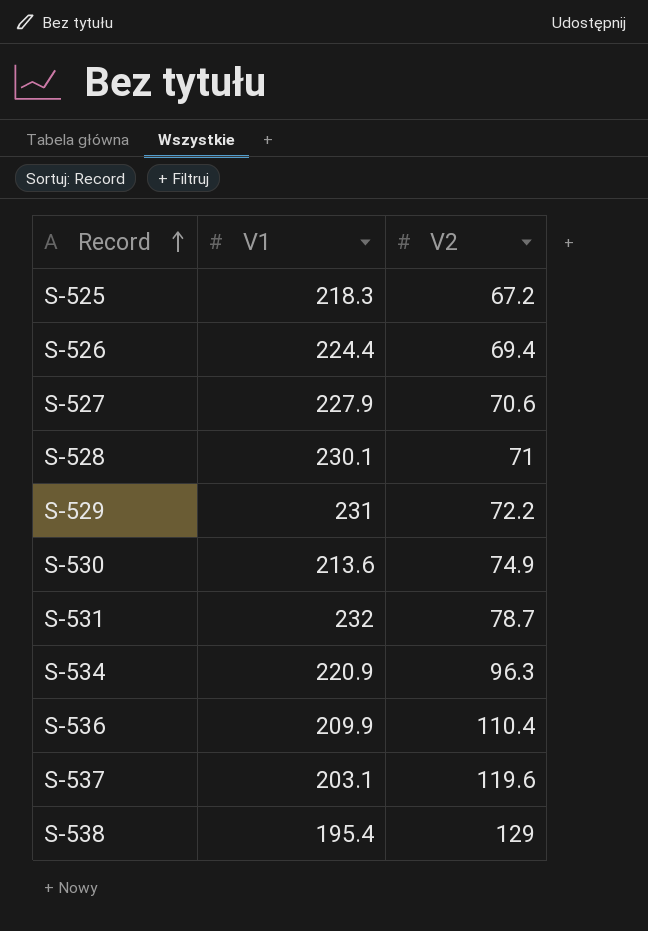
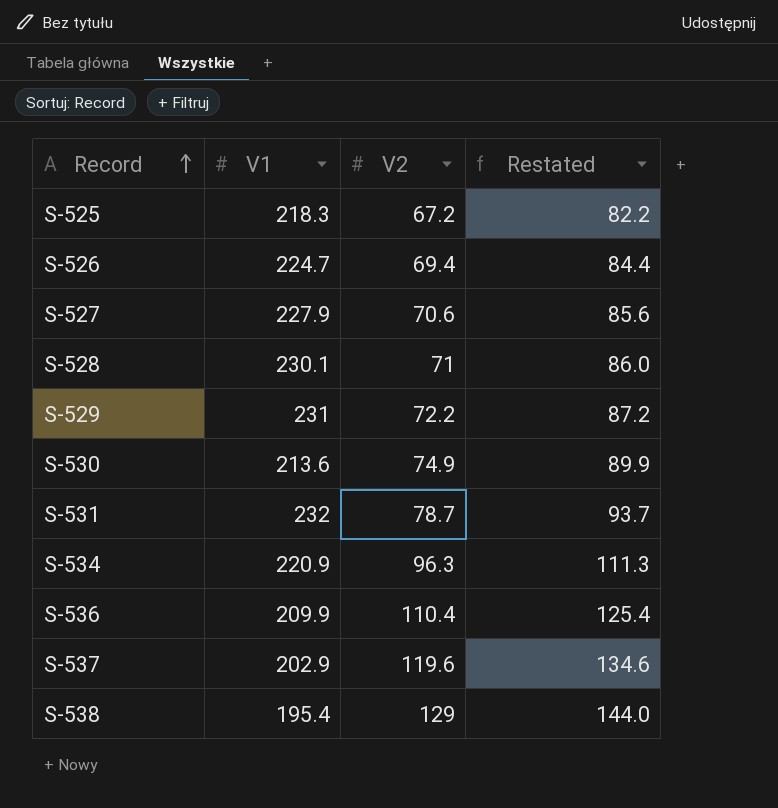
column Restated | formula: none -> [V2] + 15
S-526 | V1: 224.4 -> 224.7
S-537 | V1: 203.1 -> 202.9

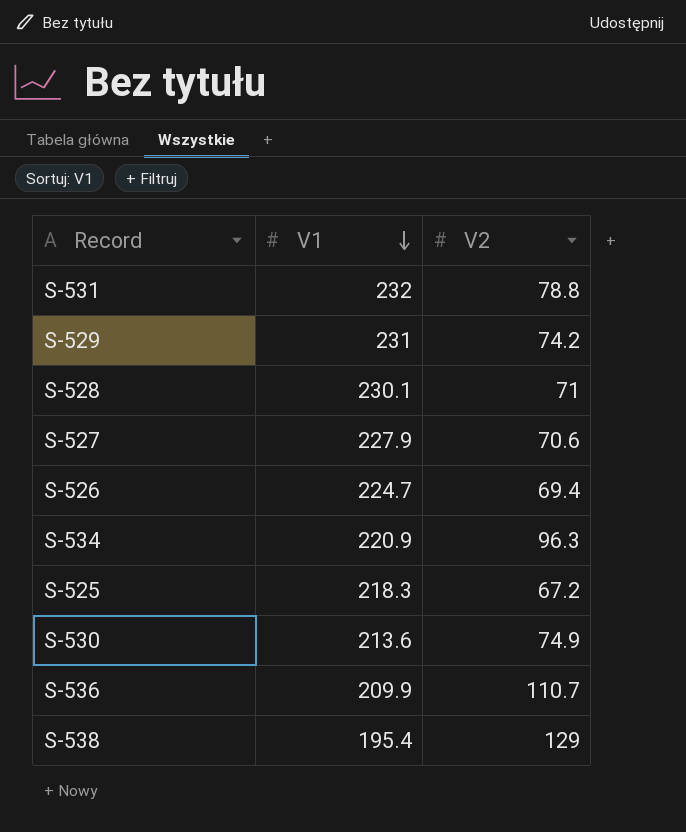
row order: Record ascending -> V1 descending
column Restated | formula: [V2] + 15 -> none
row S-537: 202.9 | 119.6 | 134.6 -> none
S-531 | V2: 78.7 -> 78.8
S-529 | V2: 72.2 -> 74.2
S-536 | V2: 110.4 -> 110.7

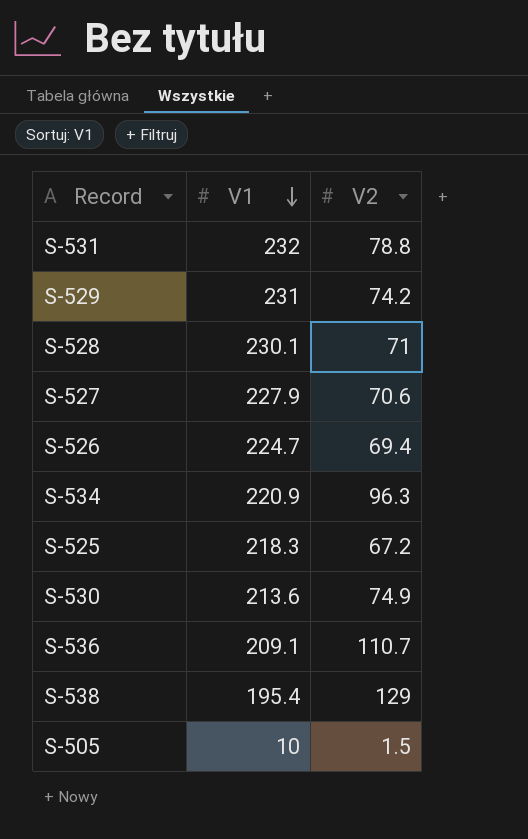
S-536 | V1: 209.9 -> 209.1
row S-505: none -> 10 | 1.5

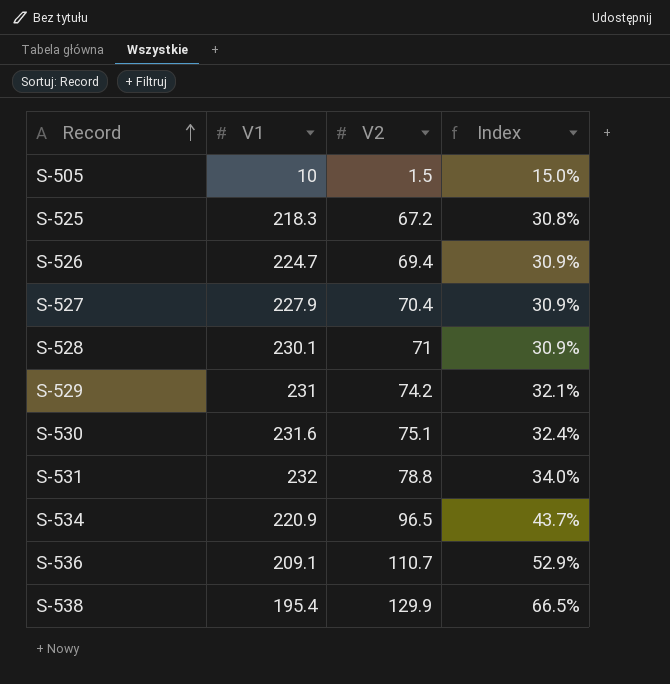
row order: V1 descending -> Record ascending
column Index | formula: none -> [V2] / [V1]
S-527 | V2: 70.6 -> 70.4
S-530 | V1: 213.6 -> 231.6
S-530 | V2: 74.9 -> 75.1
S-534 | V2: 96.3 -> 96.5
S-538 | V2: 129 -> 129.9

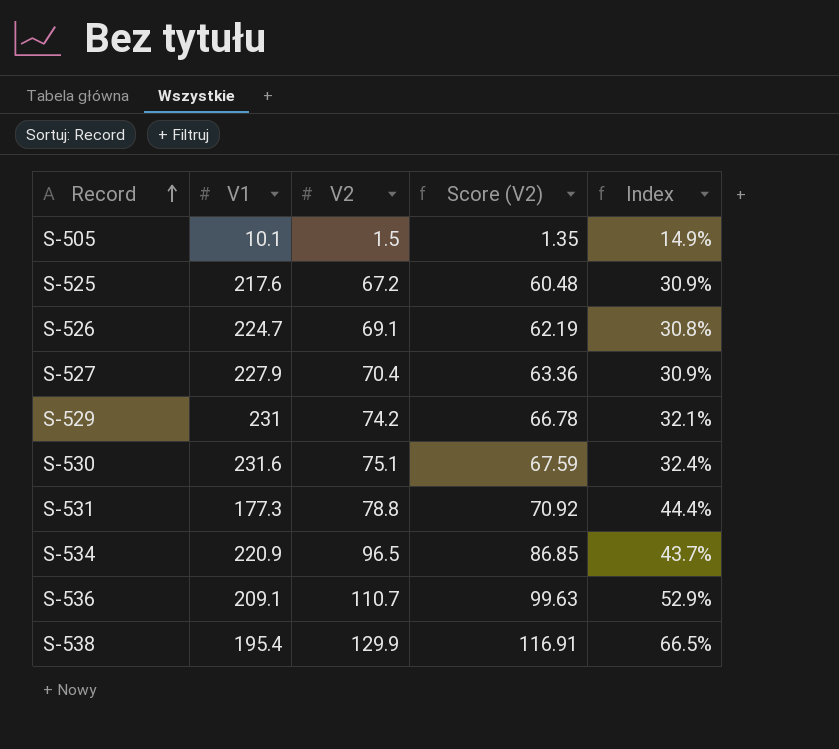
column Score (V2) | formula: none -> [V2] * 0.9
row S-528: 230.1 | 71 | 30.9% -> none
S-505 | V1: 10 -> 10.1
S-505 | Index: 15.0% -> 14.9%
S-525 | V1: 218.3 -> 217.6
S-525 | Index: 30.8% -> 30.9%
S-526 | V2: 69.4 -> 69.1
S-526 | Index: 30.9% -> 30.8%
S-531 | V1: 232 -> 177.3
S-531 | Index: 34.0% -> 44.4%

